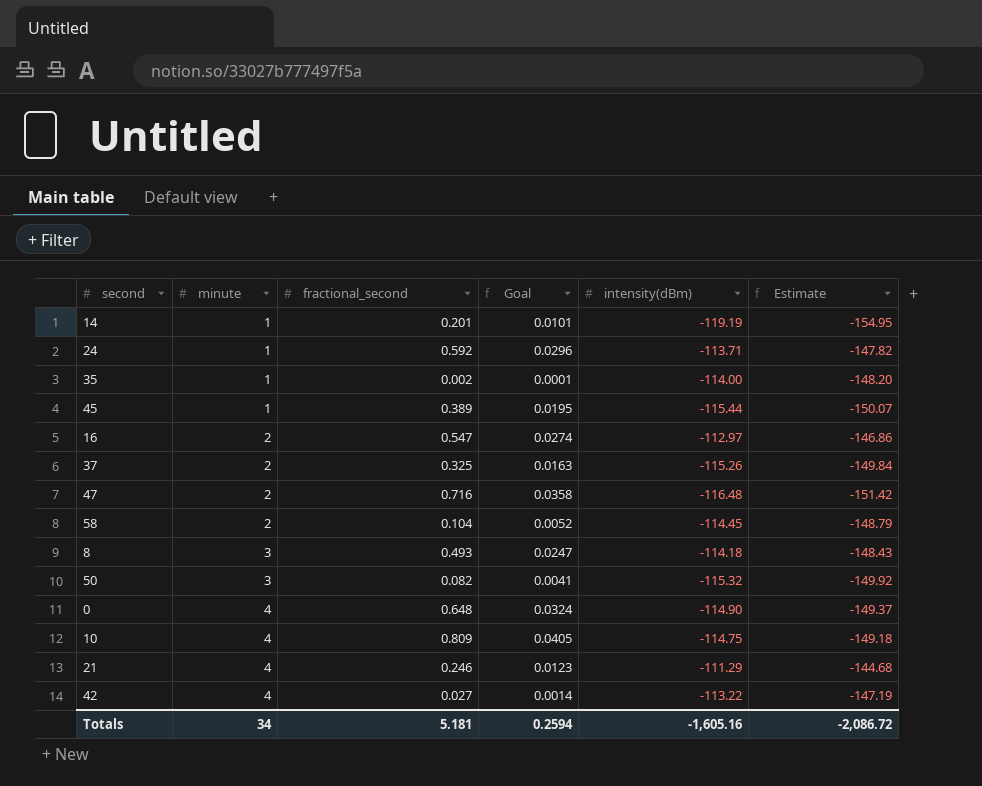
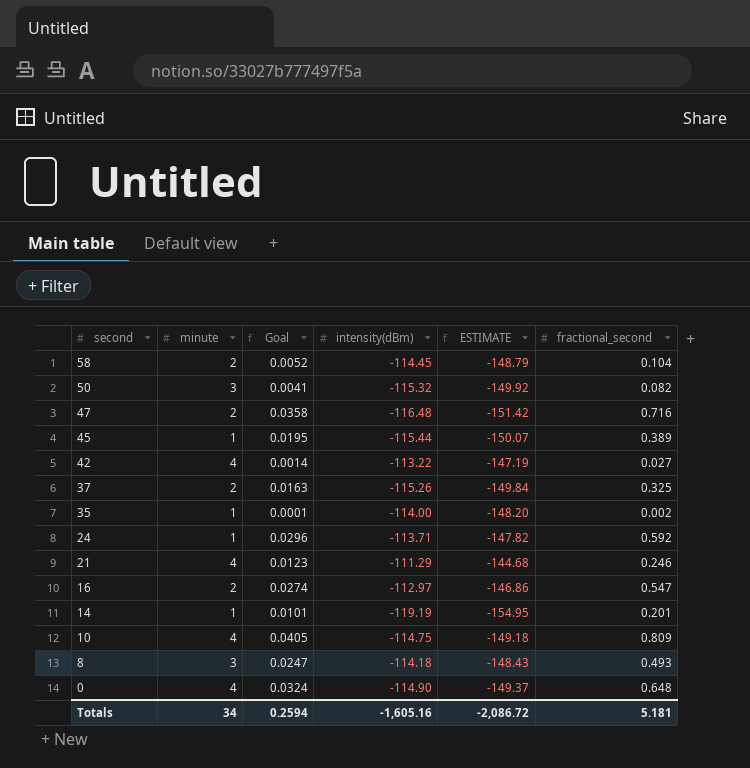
row order: minute ascending -> second descending
column name: Estimate -> ESTIMATE
column fractional_second | position: 3 -> 6

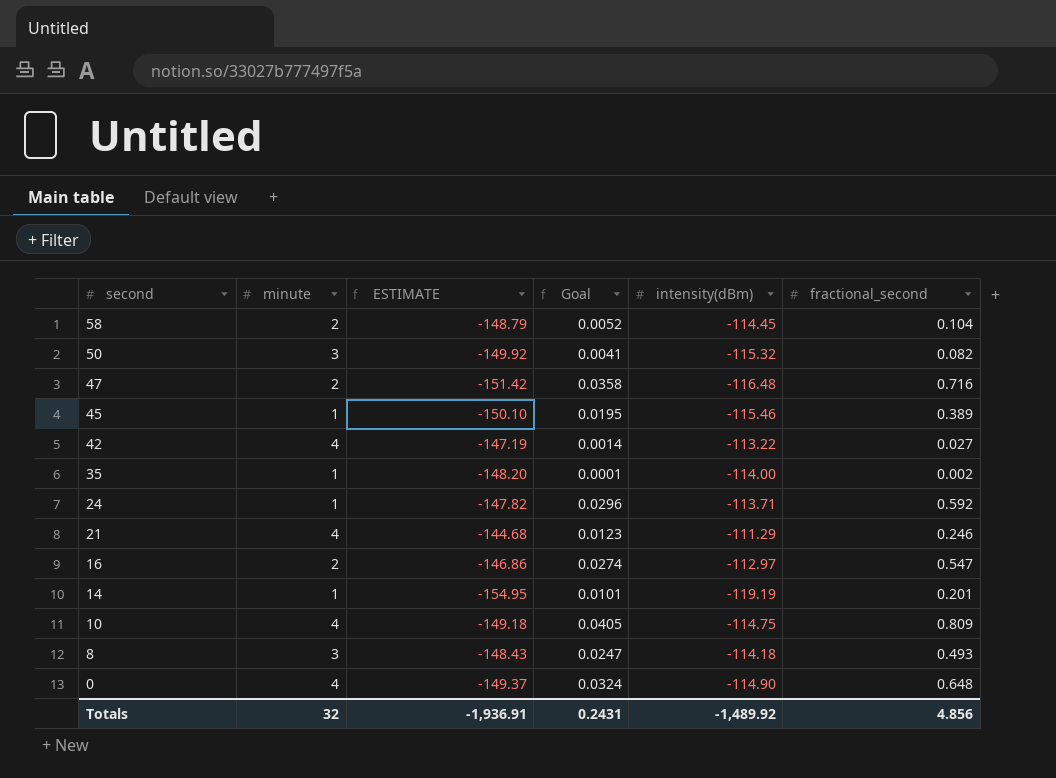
column ESTIMATE | position: 5 -> 3
row 37: 2 | 0.0163 | -115.26 | -149.84 | 0.325 -> none
45 | ESTIMATE: -150.07 -> -150.10
45 | intensity(dBm): -115.44 -> -115.46
Totals | minute: 34 -> 32
Totals | ESTIMATE: -2,086.72 -> -1,936.91
Totals | Goal: 0.2594 -> 0.2431
Totals | intensity(dBm): -1,605.16 -> -1,489.92
Totals | fractional_second: 5.181 -> 4.856

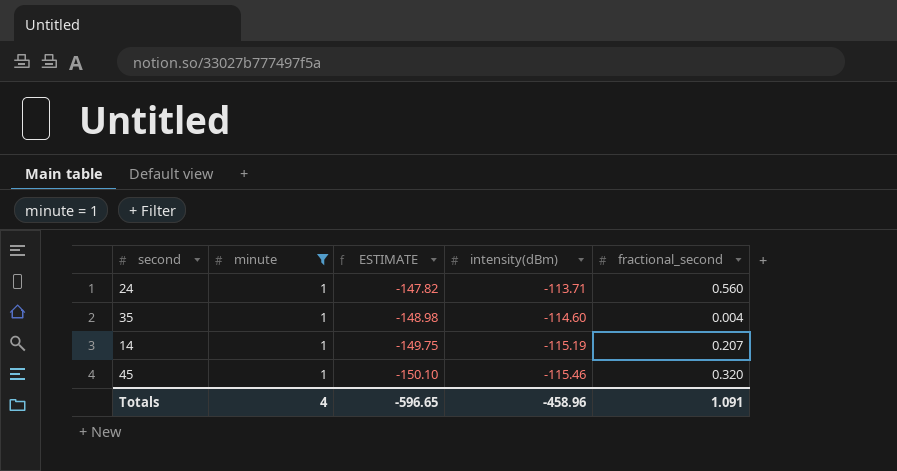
filter: none -> minute = 1
row order: second descending -> ESTIMATE descending
column Goal | formula: [fractional_second] * 0.05 -> none
24 | fractional_second: 0.592 -> 0.560
35 | ESTIMATE: -148.20 -> -148.98
35 | intensity(dBm): -114.00 -> -114.60
35 | fractional_second: 0.002 -> 0.004
14 | ESTIMATE: -154.95 -> -149.75
14 | intensity(dBm): -119.19 -> -115.19
14 | fractional_second: 0.201 -> 0.207
45 | fractional_second: 0.389 -> 0.320
Totals | minute: 32 -> 4
Totals | ESTIMATE: -1,936.91 -> -596.65
Totals | intensity(dBm): -1,489.92 -> -458.96
Totals | fractional_second: 4.856 -> 1.091

